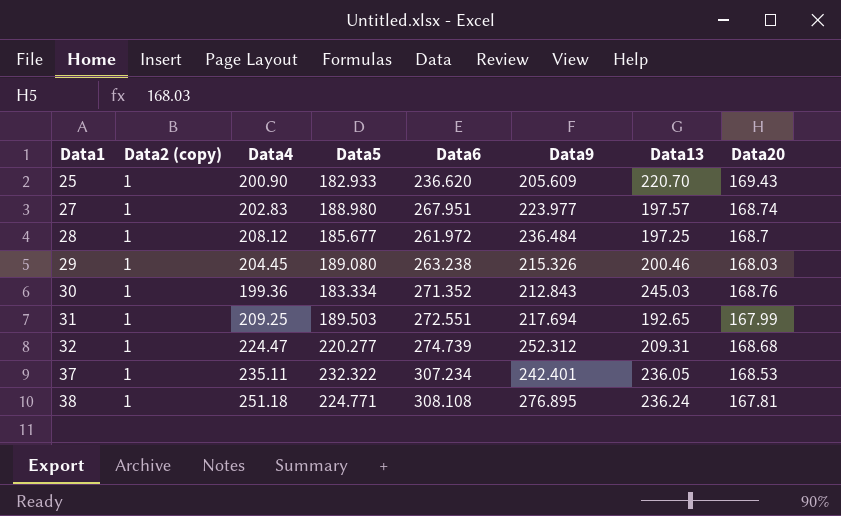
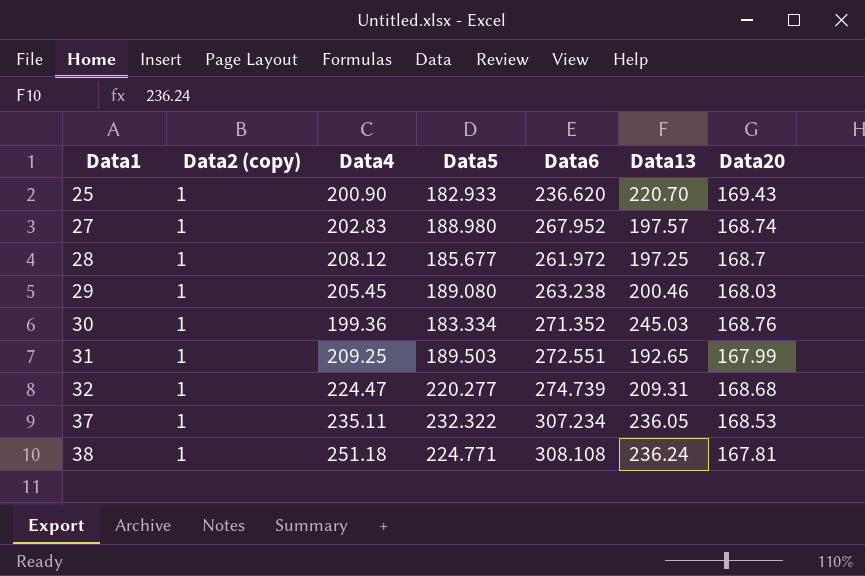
column Data9 | position: 6 -> none
27 | Data6: 267.951 -> 267.952
29 | Data4: 204.45 -> 205.45

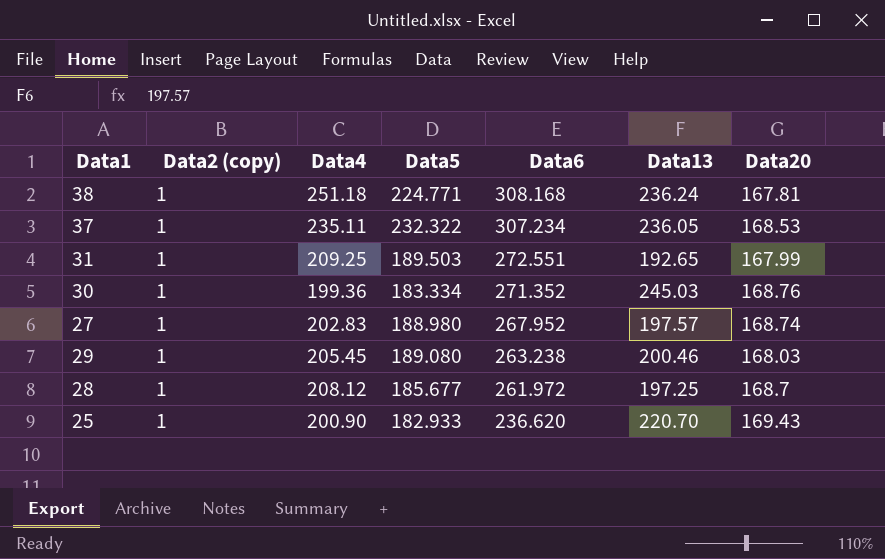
row order: Data1 ascending -> Data6 descending
row 32: 1 | 224.47 | 220.277 | 274.739 | 209.31 | 168.68 -> none
38 | Data6: 308.108 -> 308.168

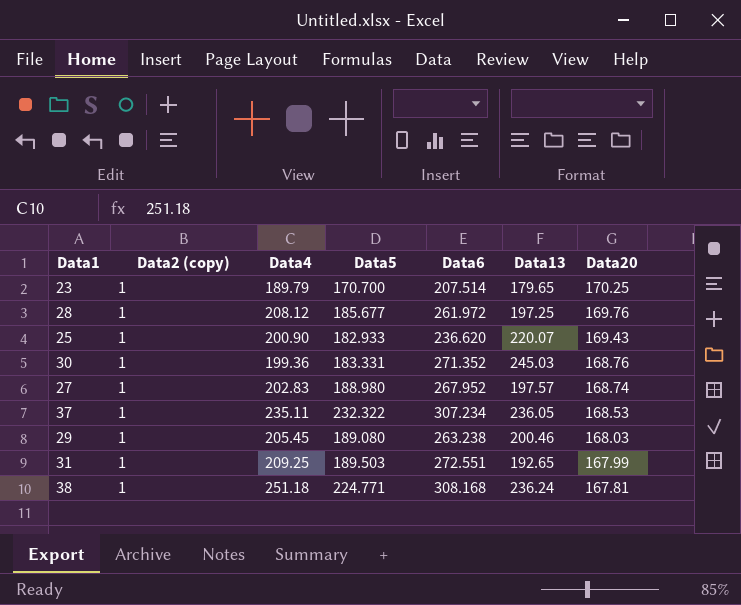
row order: Data6 descending -> Data20 descending
row 23: none -> 1 | 189.79 | 170.700 | 207.514 | 179.65 | 170.25
28 | Data20: 168.7 -> 169.76
25 | Data13: 220.70 -> 220.07
30 | Data5: 183.334 -> 183.331

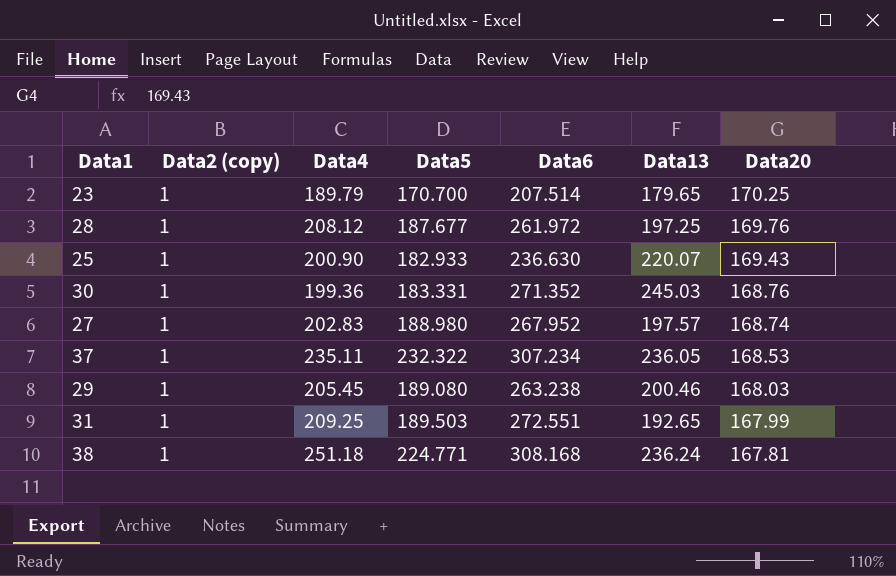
28 | Data5: 185.677 -> 187.677
25 | Data6: 236.620 -> 236.630

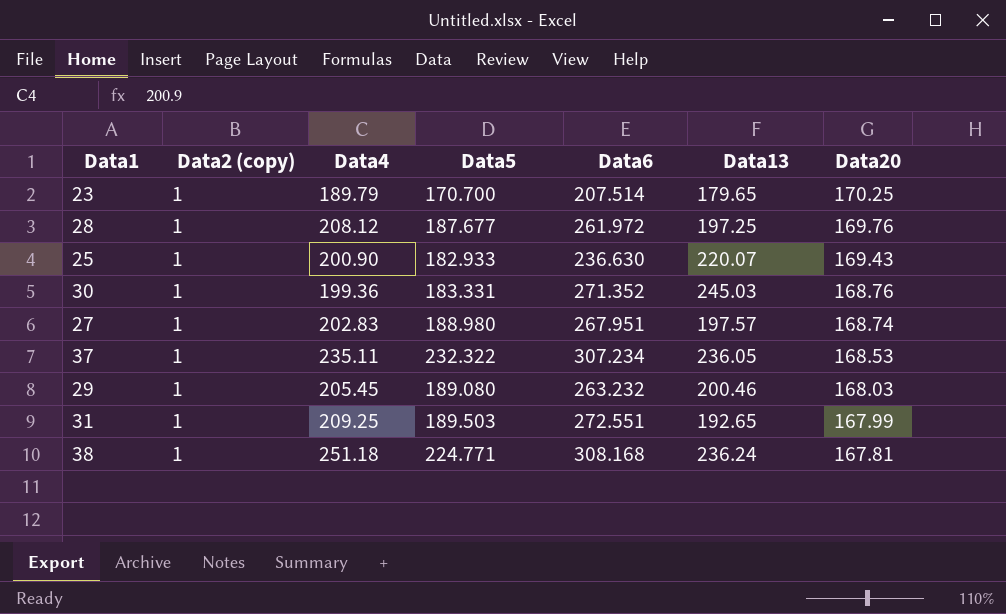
27 | Data6: 267.952 -> 267.951
29 | Data6: 263.238 -> 263.232

